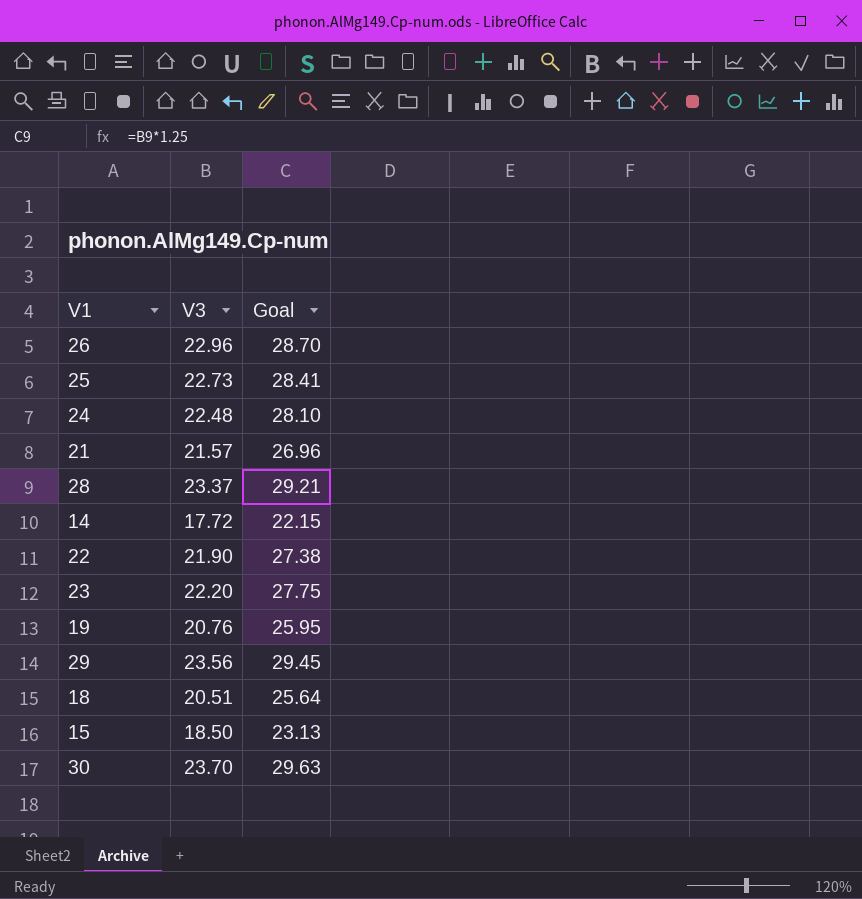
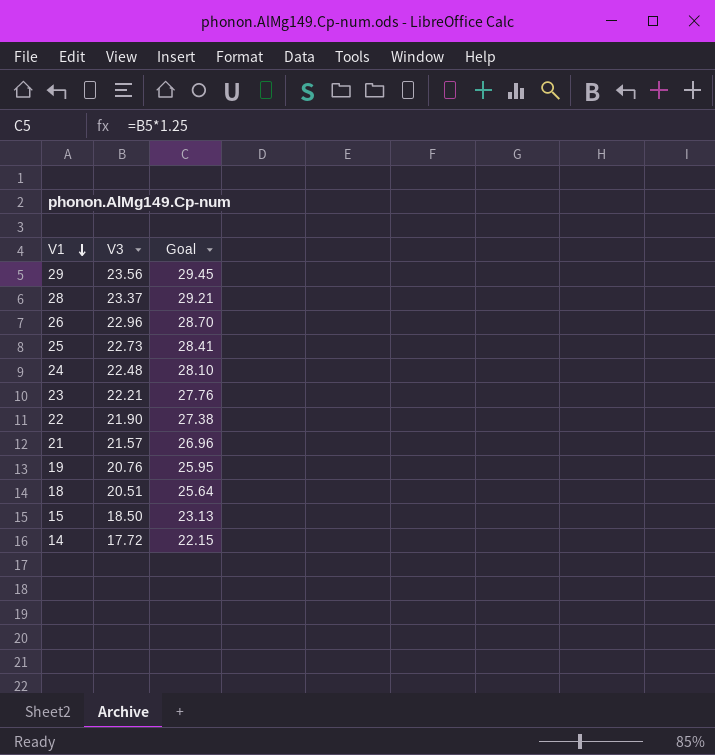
row order: none -> V1 descending
row 30: 23.70 | 29.63 -> none
23 | V3: 22.20 -> 22.21
23 | Goal: 27.75 -> 27.76

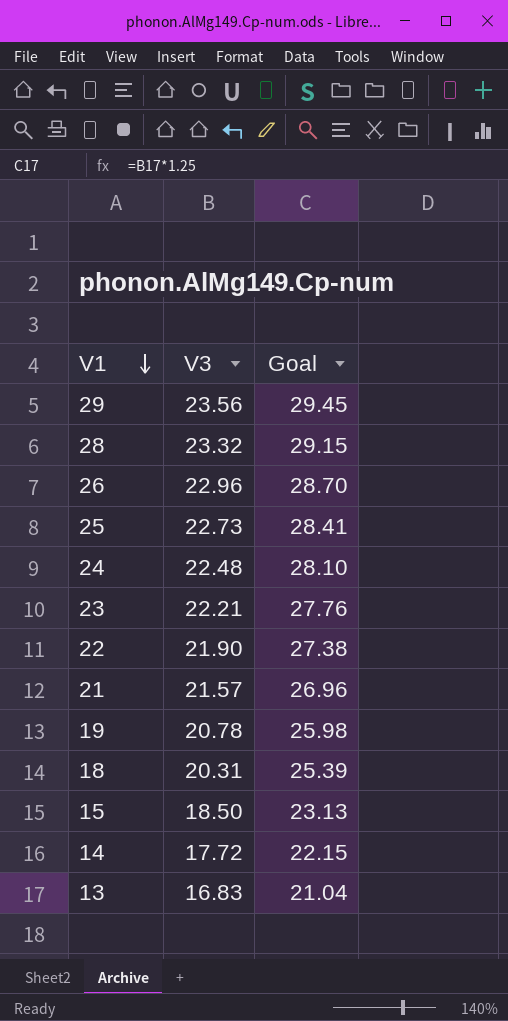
28 | V3: 23.37 -> 23.32
28 | Goal: 29.21 -> 29.15
19 | V3: 20.76 -> 20.78
19 | Goal: 25.95 -> 25.98
18 | V3: 20.51 -> 20.31
18 | Goal: 25.64 -> 25.39
row 13: none -> 16.83 | 21.04

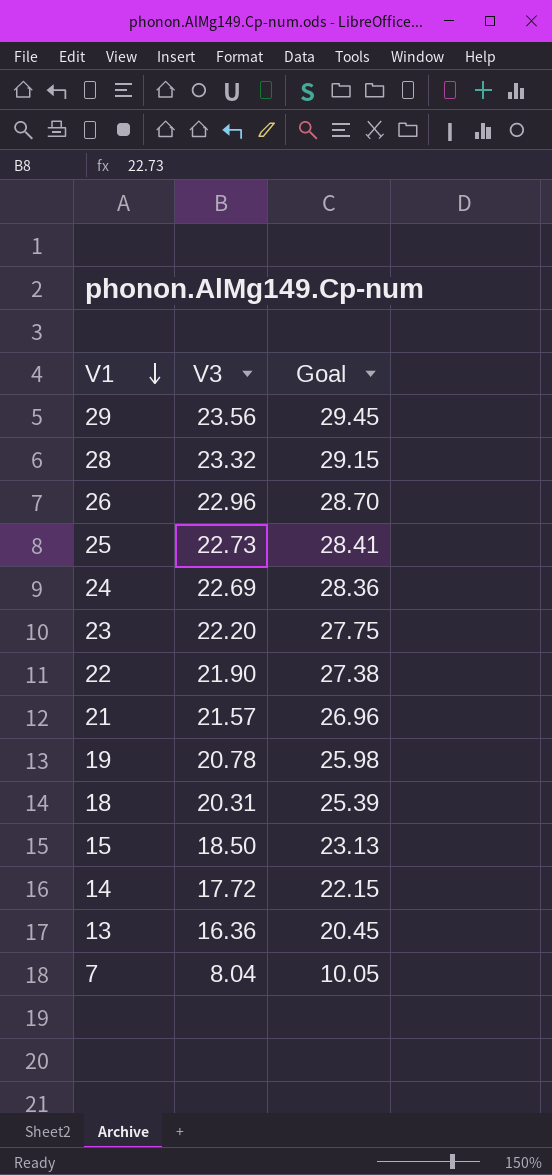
24 | V3: 22.48 -> 22.69
24 | Goal: 28.10 -> 28.36
23 | V3: 22.21 -> 22.20
23 | Goal: 27.76 -> 27.75
13 | V3: 16.83 -> 16.36
13 | Goal: 21.04 -> 20.45
row 7: none -> 8.04 | 10.05

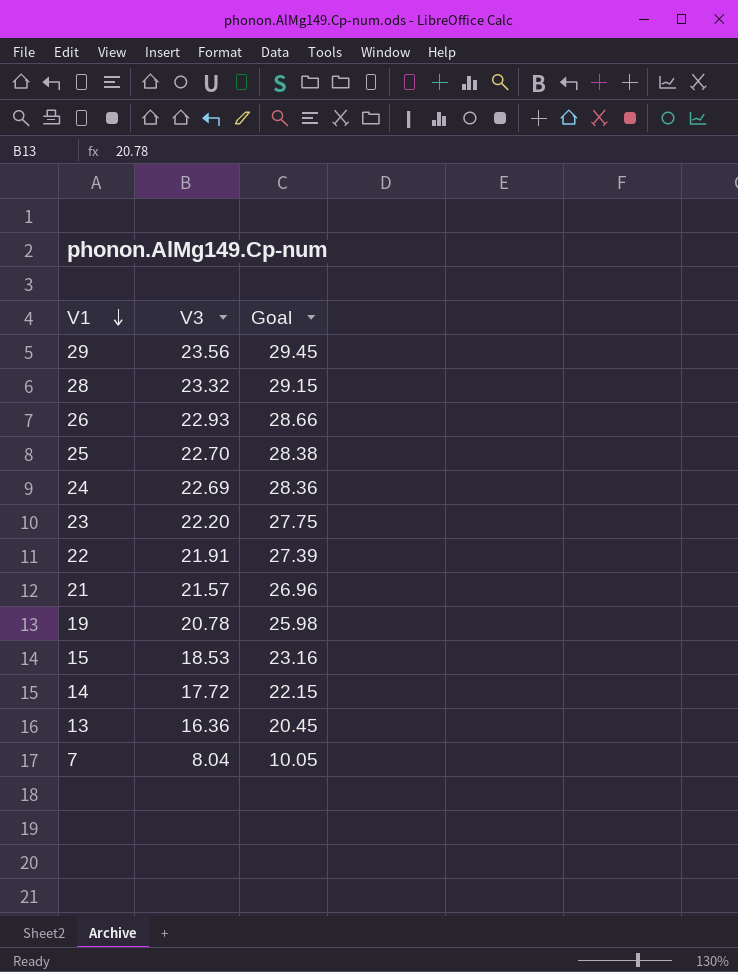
row 18: 20.31 | 25.39 -> none
26 | V3: 22.96 -> 22.93
26 | Goal: 28.70 -> 28.66
25 | V3: 22.73 -> 22.70
25 | Goal: 28.41 -> 28.38
22 | V3: 21.90 -> 21.91
22 | Goal: 27.38 -> 27.39
15 | V3: 18.50 -> 18.53
15 | Goal: 23.13 -> 23.16

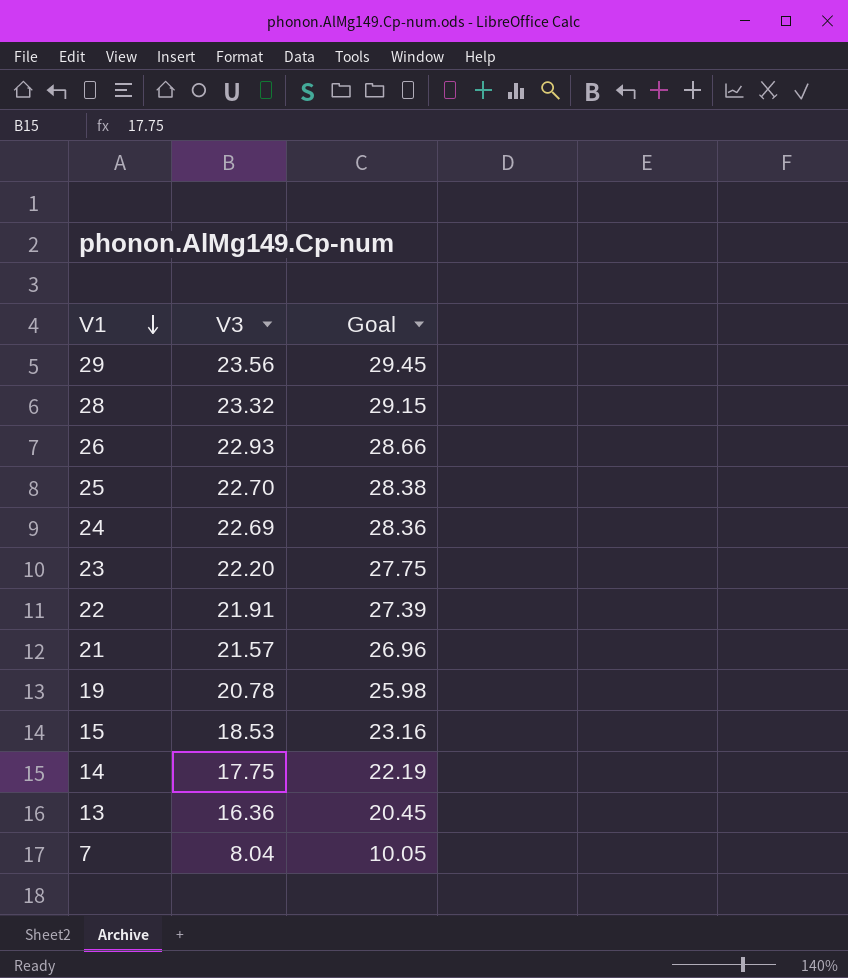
14 | V3: 17.72 -> 17.75
14 | Goal: 22.15 -> 22.19

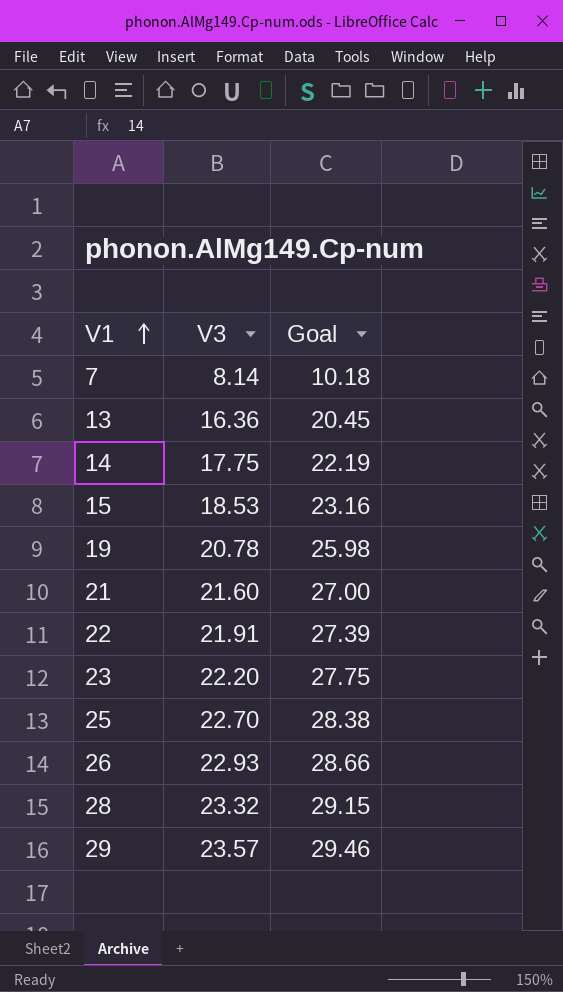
row order: V1 descending -> V1 ascending
row 24: 22.69 | 28.36 -> none
7 | V3: 8.04 -> 8.14
7 | Goal: 10.05 -> 10.18
21 | V3: 21.57 -> 21.60
21 | Goal: 26.96 -> 27.00
29 | V3: 23.56 -> 23.57
29 | Goal: 29.45 -> 29.46

